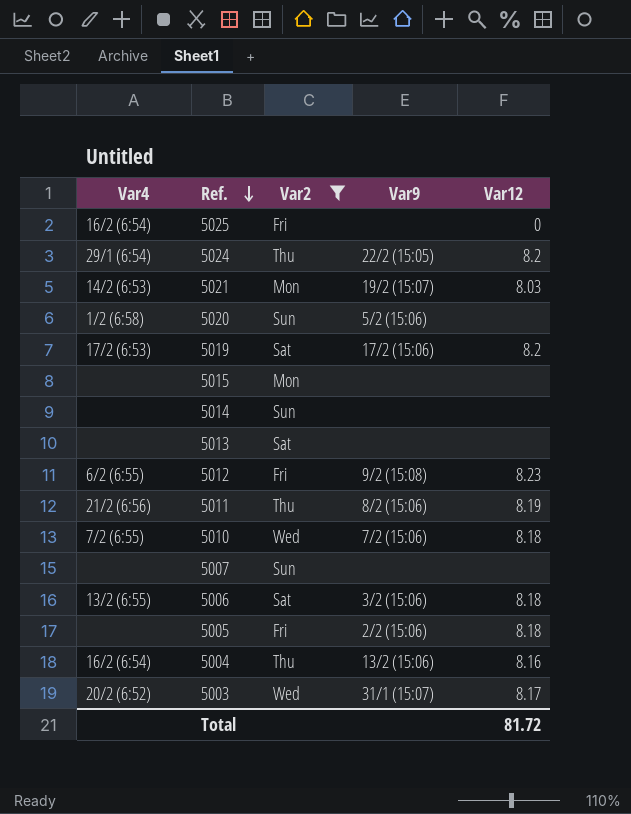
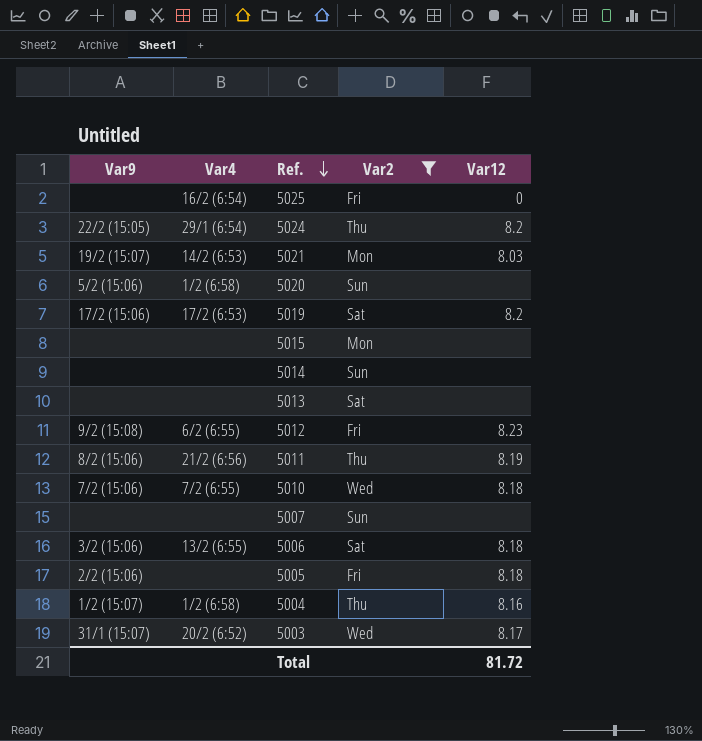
column Var9 | position: 4 -> 1
5004 | Var9: 13/2 (15:06) -> 1/2 (15:07)
5004 | Var4: 16/2 (6:54) -> 1/2 (6:58)

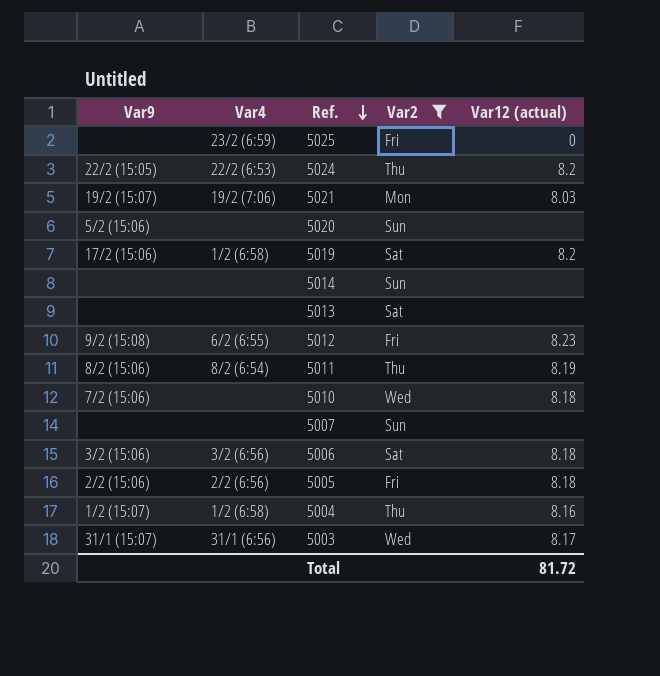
column name: Var12 -> Var12 (actual)
row 5015: none | none | Mon | none -> none
5025 | Var4: 16/2 (6:54) -> 23/2 (6:59)
5024 | Var4: 29/1 (6:54) -> 22/2 (6:53)
5021 | Var4: 14/2 (6:53) -> 19/2 (7:06)
5020 | Var4: 1/2 (6:58) -> none
5019 | Var4: 17/2 (6:53) -> 1/2 (6:58)
5011 | Var4: 21/2 (6:56) -> 8/2 (6:54)
5010 | Var4: 7/2 (6:55) -> none
5006 | Var4: 13/2 (6:55) -> 3/2 (6:56)
5005 | Var4: none -> 2/2 (6:56)
5003 | Var4: 20/2 (6:52) -> 31/1 (6:56)

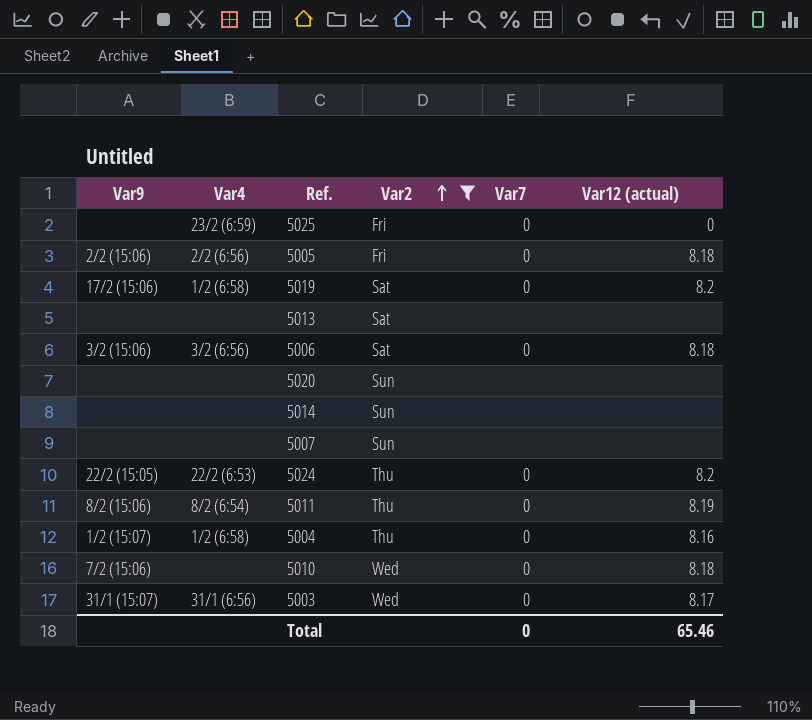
row order: Ref. descending -> Var2 ascending
column Var7 | position: none -> 5
row 5021: 19/2 (15:07) | 19/2 (7:06) | Mon | 8.03 -> none
row 5012: 9/2 (15:08) | 6/2 (6:55) | Fri | 8.23 -> none
5020 | Var9: 5/2 (15:06) -> none
Total | Var12 (actual): 81.72 -> 65.46

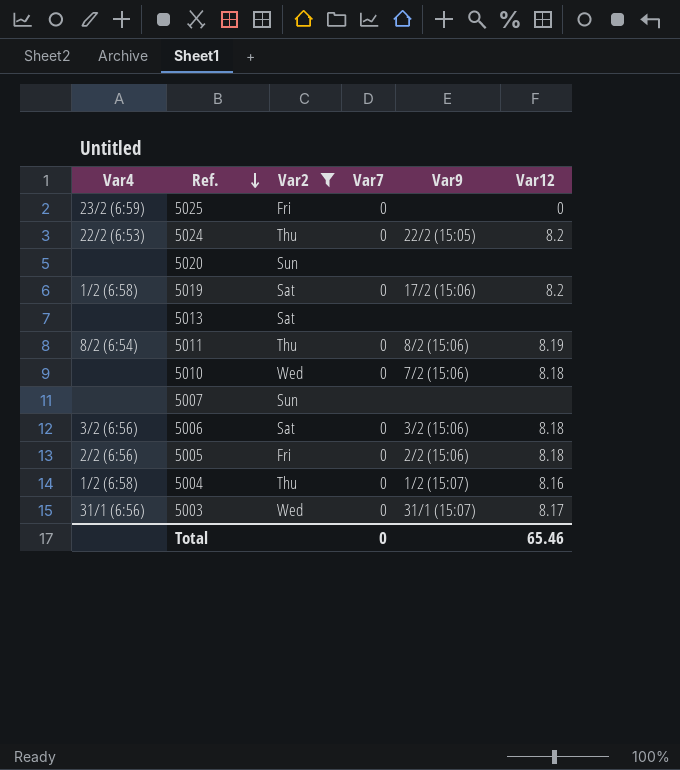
row order: Var2 ascending -> Ref. descending
column Var9 | position: 1 -> 5
column name: Var12 (actual) -> Var12
row 5014: none | none | Sun | none | none -> none

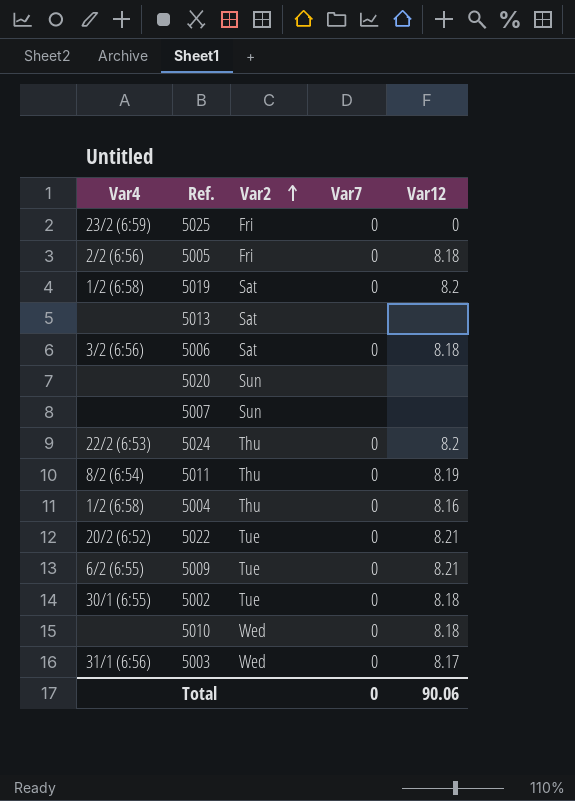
filter: Var2 != Tue -> none
row order: Ref. descending -> Var2 ascending
column Var9 | position: 5 -> none
Total | Var12: 65.46 -> 90.06

